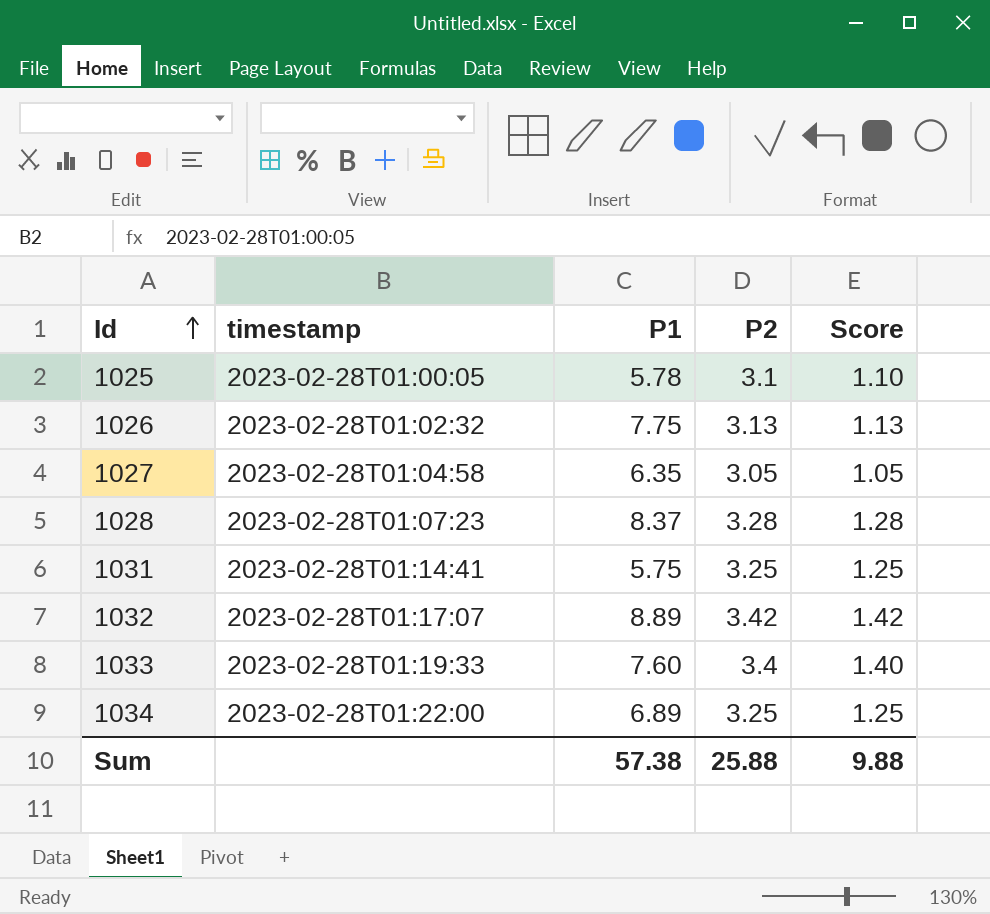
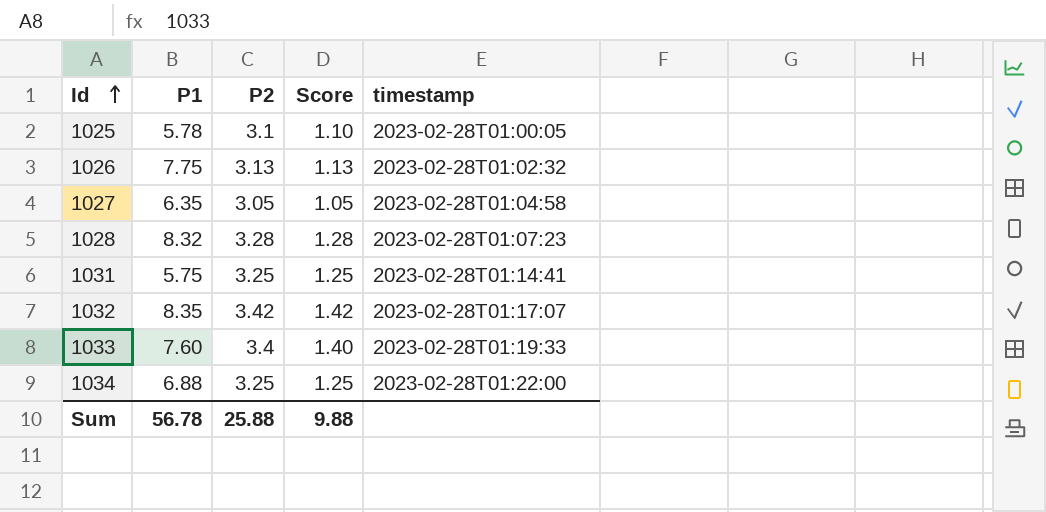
column timestamp | position: 2 -> 5
1028 | P1: 8.37 -> 8.32
1032 | P1: 8.89 -> 8.35
1034 | P1: 6.89 -> 6.88
Sum | P1: 57.38 -> 56.78

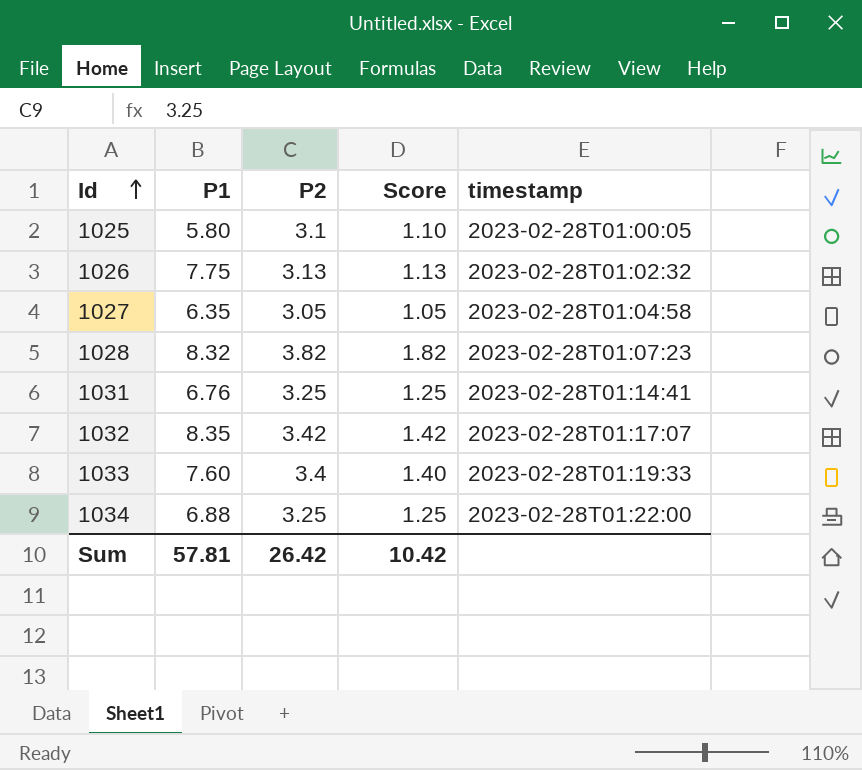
1025 | P1: 5.78 -> 5.80
1028 | P2: 3.28 -> 3.82
1028 | Score: 1.28 -> 1.82
1031 | P1: 5.75 -> 6.76
Sum | P1: 56.78 -> 57.81
Sum | P2: 25.88 -> 26.42
Sum | Score: 9.88 -> 10.42

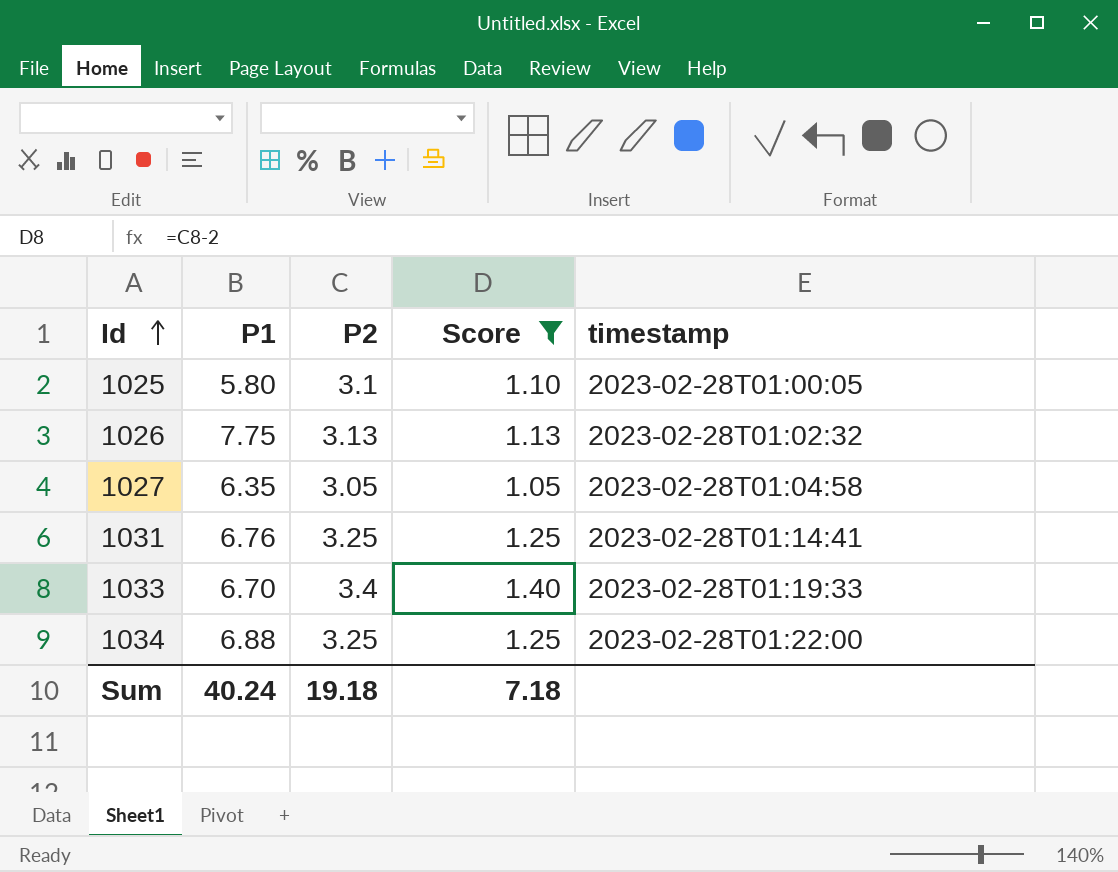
filter: none -> Score <= 1.40
1033 | P1: 7.60 -> 6.70
Sum | P1: 57.81 -> 40.24
Sum | P2: 26.42 -> 19.18
Sum | Score: 10.42 -> 7.18

